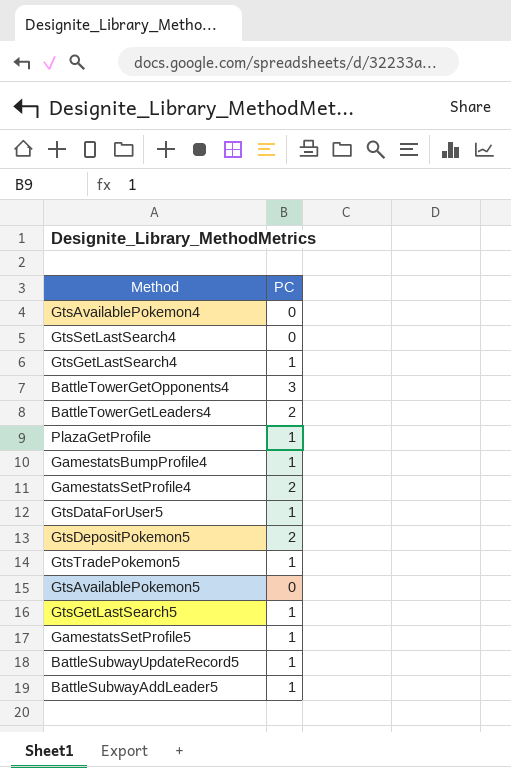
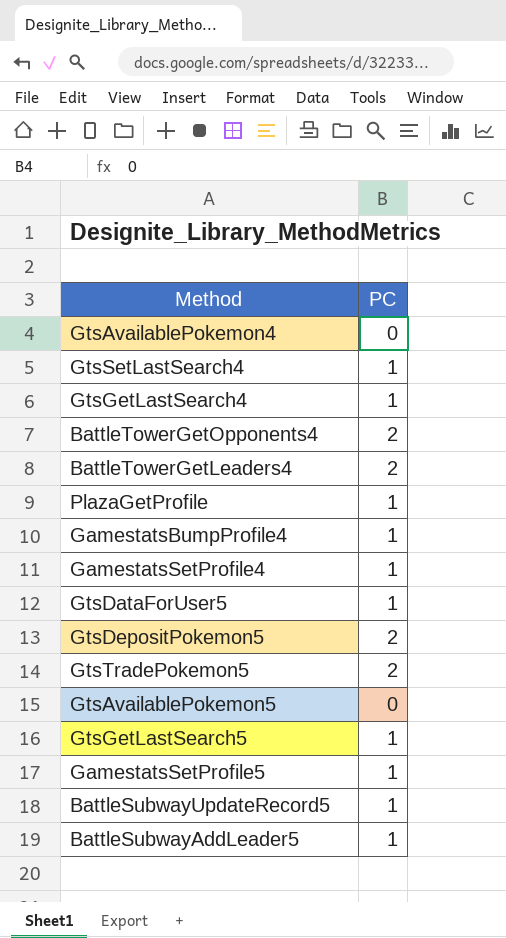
GtsSetLastSearch4 | PC: 0 -> 1
BattleTowerGetOpponents4 | PC: 3 -> 2
GamestatsSetProfile4 | PC: 2 -> 1
GtsTradePokemon5 | PC: 1 -> 2

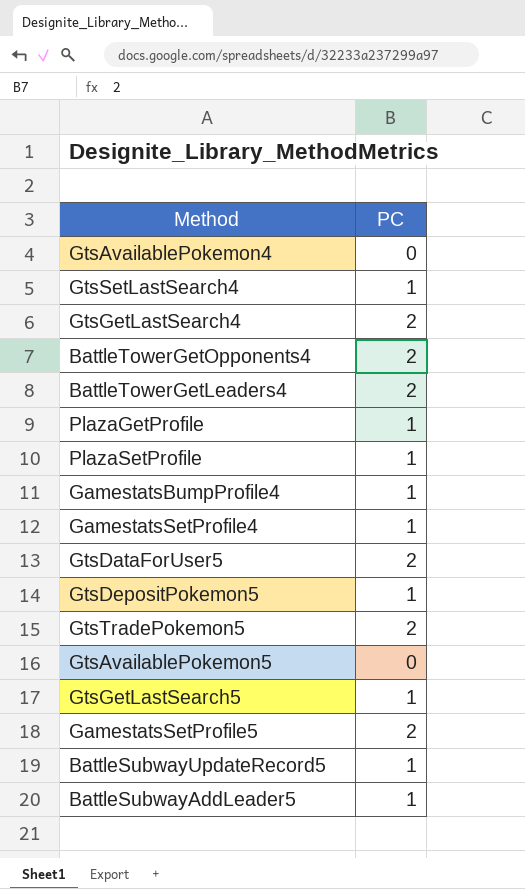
GtsGetLastSearch4 | PC: 1 -> 2
row PlazaSetProfile: none -> 1
GtsDataForUser5 | PC: 1 -> 2
GtsDepositPokemon5 | PC: 2 -> 1
GamestatsSetProfile5 | PC: 1 -> 2

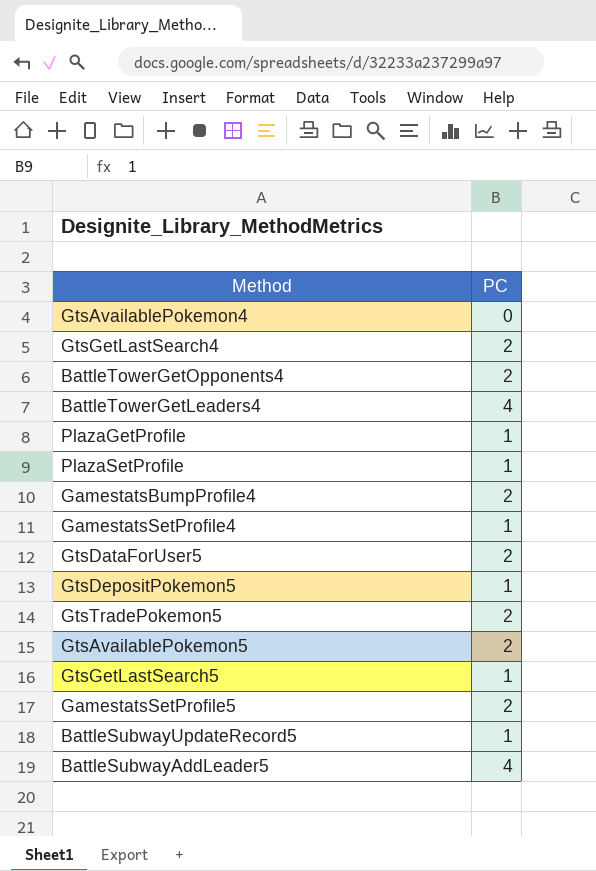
row GtsSetLastSearch4: 1 -> none
BattleTowerGetLeaders4 | PC: 2 -> 4
GamestatsBumpProfile4 | PC: 1 -> 2
GtsAvailablePokemon5 | PC: 0 -> 2
BattleSubwayAddLeader5 | PC: 1 -> 4

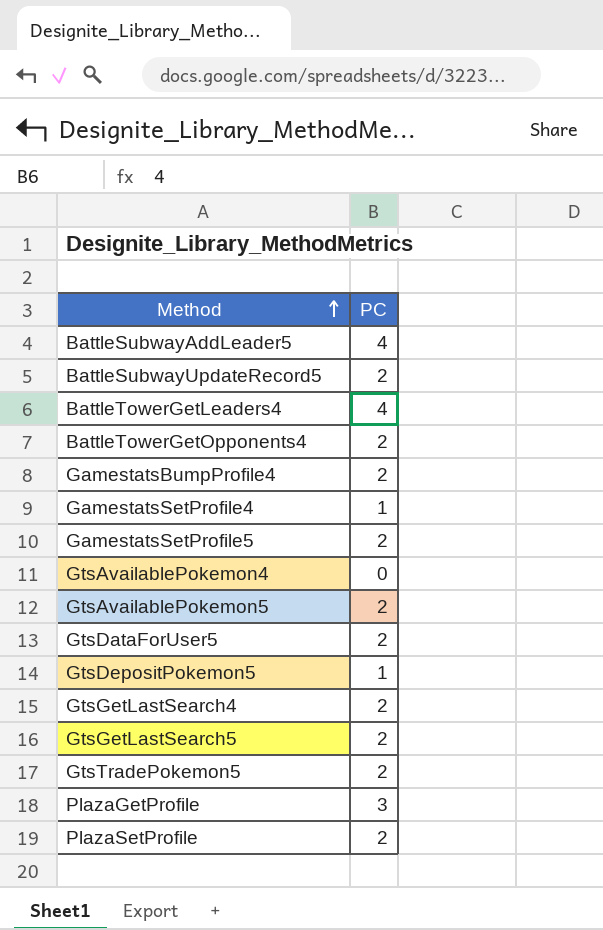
row order: none -> Method ascending
BattleSubwayUpdateRecord5 | PC: 1 -> 2
GtsGetLastSearch5 | PC: 1 -> 2
PlazaGetProfile | PC: 1 -> 3
PlazaSetProfile | PC: 1 -> 2

